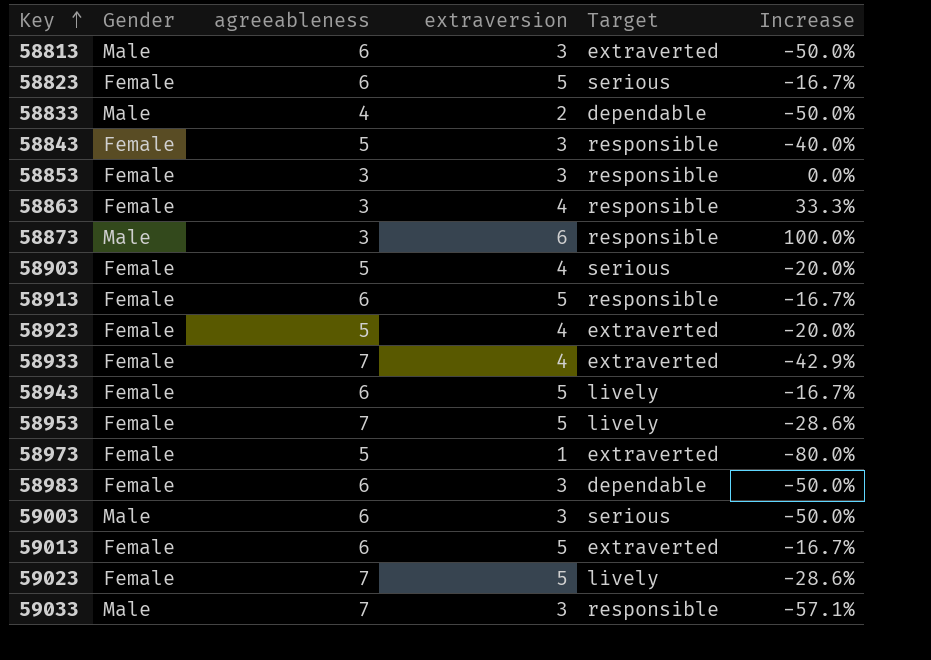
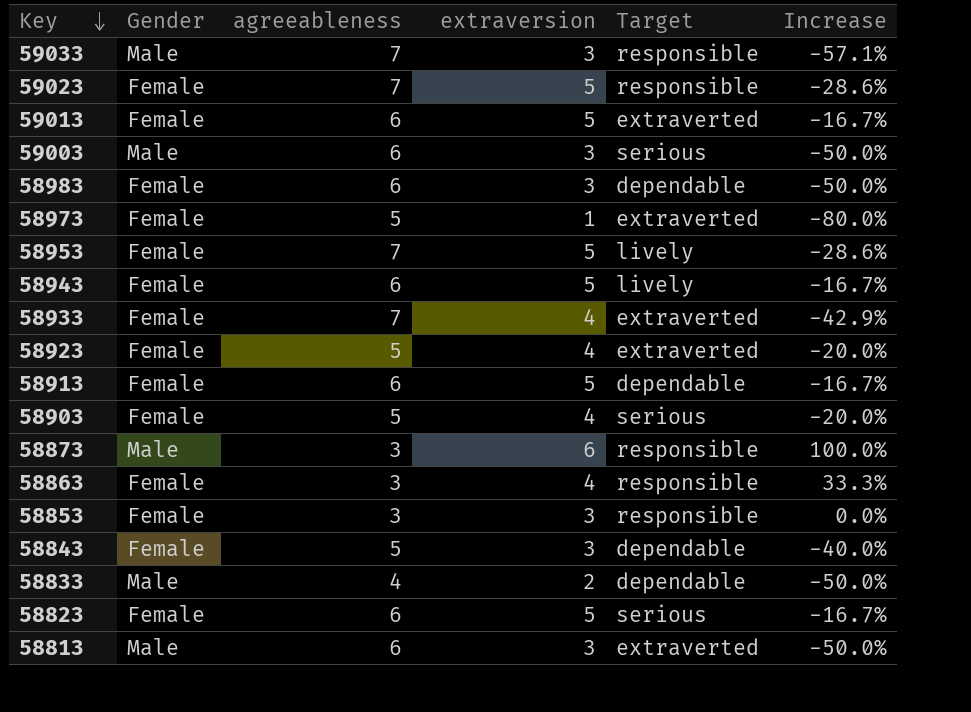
row order: Key ascending -> Key descending
59023 | Target: lively -> responsible
58913 | Target: responsible -> dependable
58843 | Target: responsible -> dependable

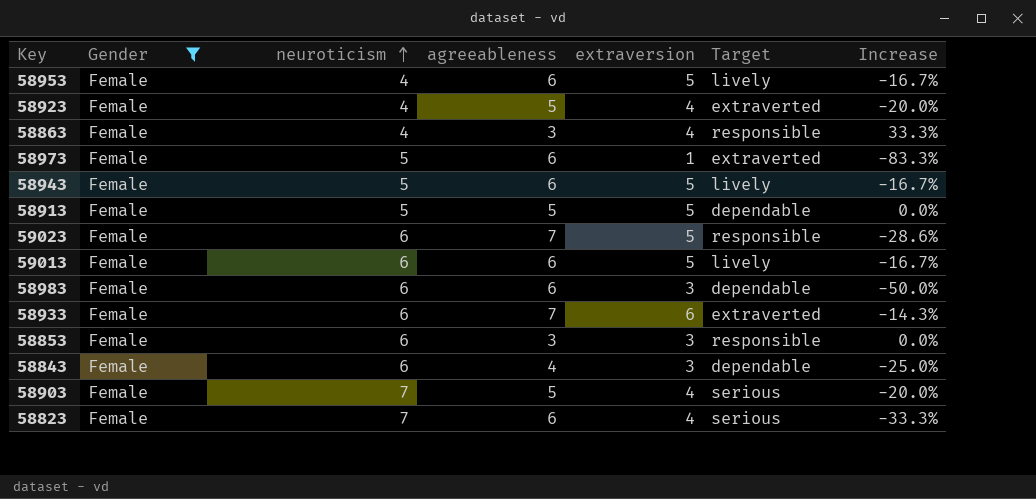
filter: none -> Gender = Female
row order: Key descending -> neuroticism ascending
column neuroticism | position: none -> 3
58953 | agreeableness: 7 -> 6
58953 | Increase: -28.6% -> -16.7%
58973 | agreeableness: 5 -> 6
58973 | Increase: -80.0% -> -83.3%
58913 | agreeableness: 6 -> 5
58913 | Increase: -16.7% -> 0.0%
59013 | Target: extraverted -> lively
58933 | extraversion: 4 -> 6
58933 | Increase: -42.9% -> -14.3%
58843 | agreeableness: 5 -> 4
58843 | Increase: -40.0% -> -25.0%
58823 | extraversion: 5 -> 4
58823 | Increase: -16.7% -> -33.3%

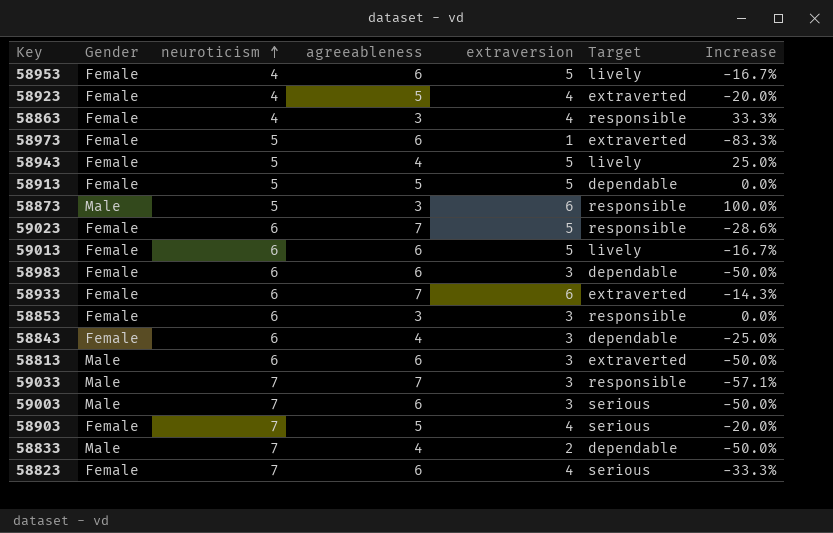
filter: Gender = Female -> none
58943 | agreeableness: 6 -> 4
58943 | Increase: -16.7% -> 25.0%

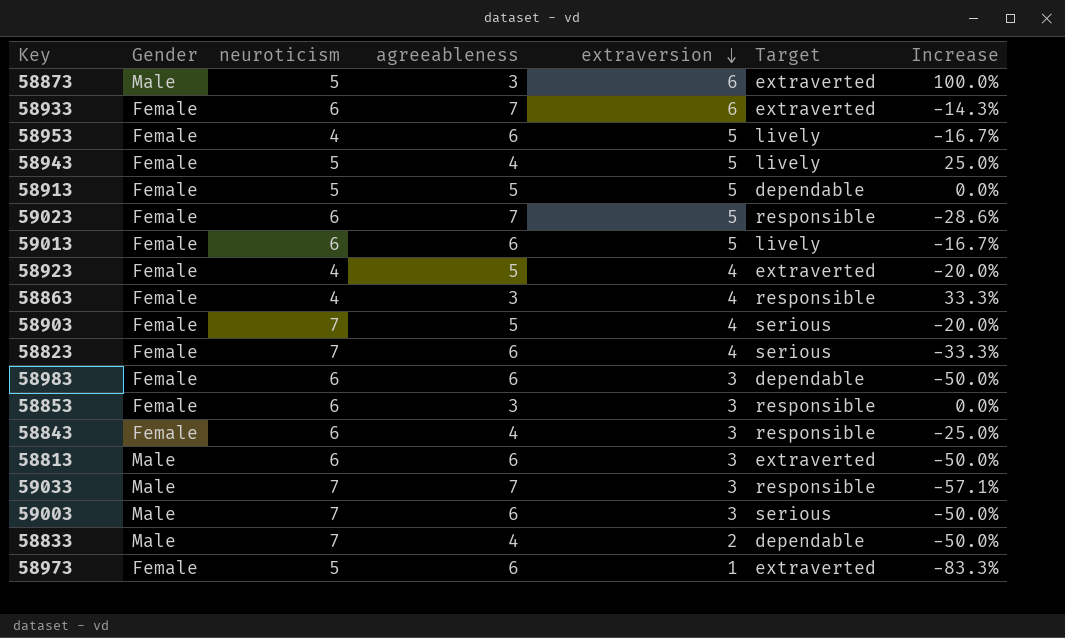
row order: neuroticism ascending -> extraversion descending
58873 | Target: responsible -> extraverted
58843 | Target: dependable -> responsible

